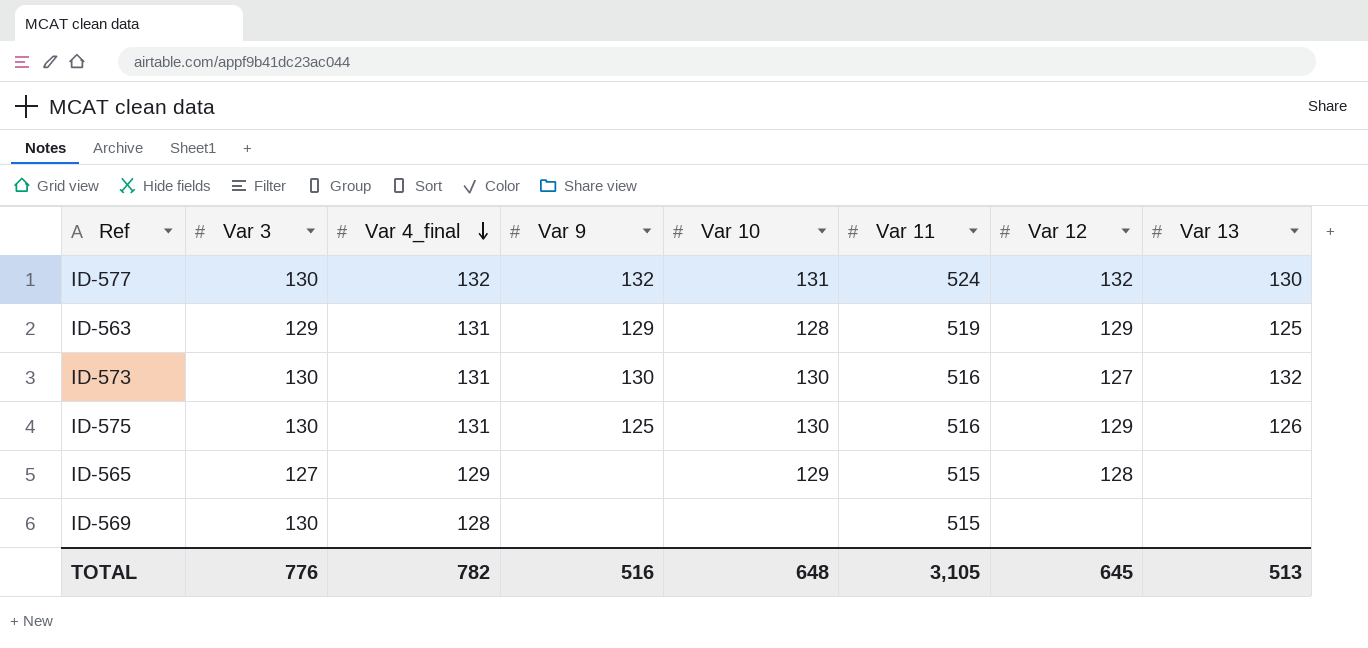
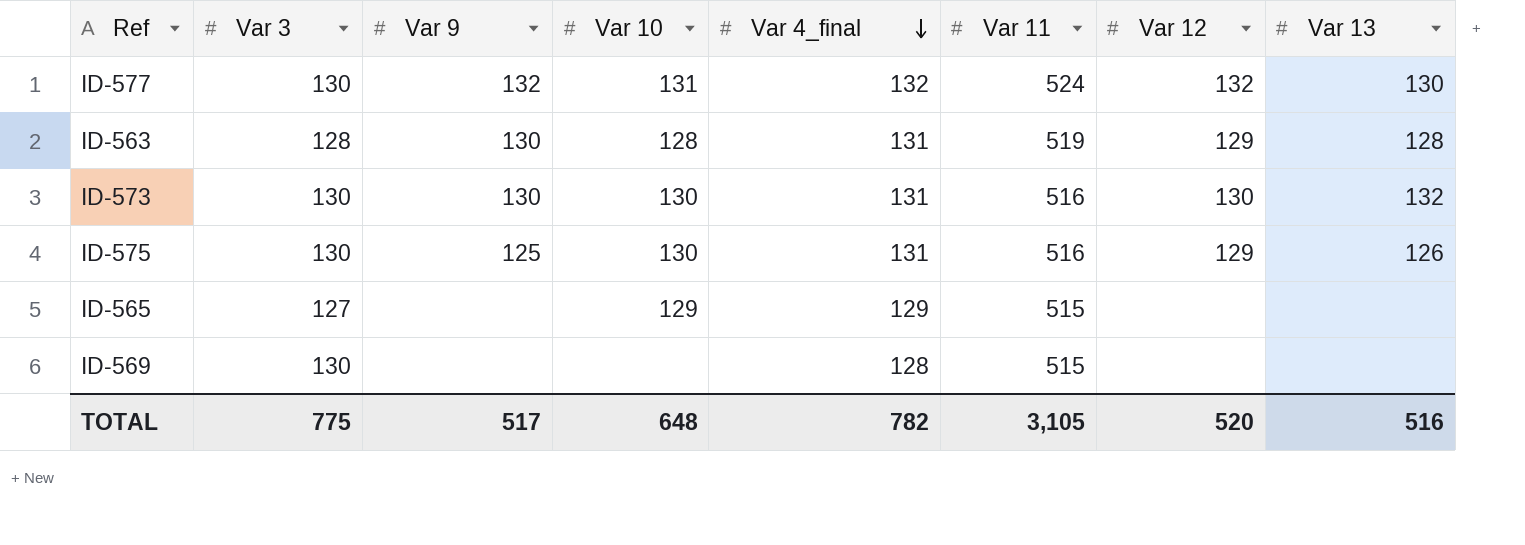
column Var 4_final | position: 3 -> 5
ID-563 | Var 3: 129 -> 128
ID-563 | Var 9: 129 -> 130
ID-563 | Var 13: 125 -> 128
ID-573 | Var 12: 127 -> 130
ID-565 | Var 12: 128 -> none
TOTAL | Var 3: 776 -> 775
TOTAL | Var 9: 516 -> 517
TOTAL | Var 12: 645 -> 520
TOTAL | Var 13: 513 -> 516

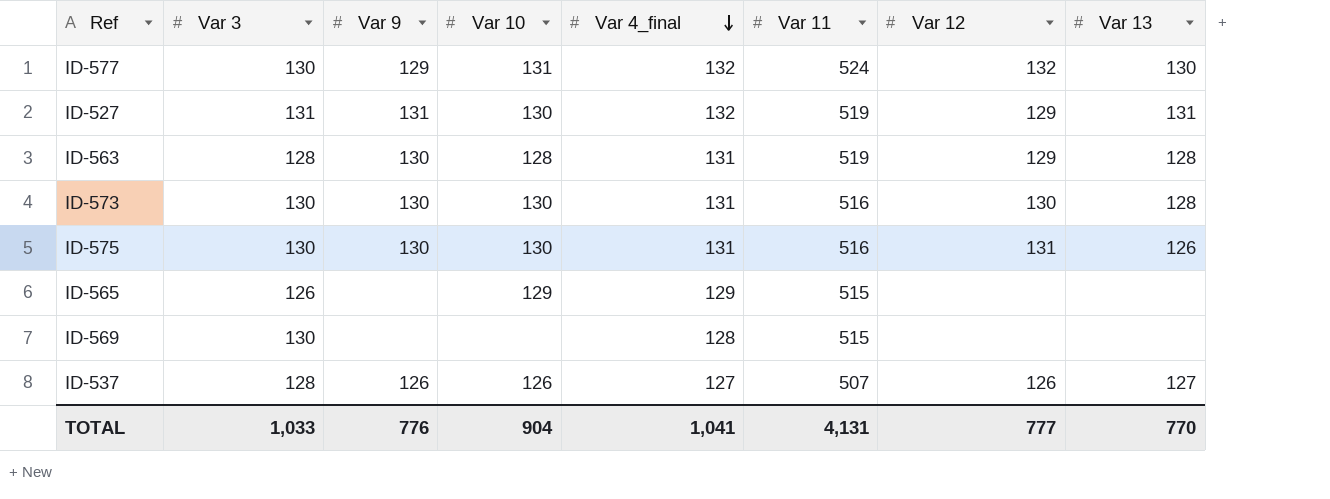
ID-577 | Var 9: 132 -> 129
row ID-527: none -> 131 | 131 | 130 | 132 | 519 | 129 | 131
ID-573 | Var 13: 132 -> 128
ID-575 | Var 9: 125 -> 130
ID-575 | Var 12: 129 -> 131
ID-565 | Var 3: 127 -> 126
row ID-537: none -> 128 | 126 | 126 | 127 | 507 | 126 | 127
TOTAL | Var 3: 775 -> 1,033
TOTAL | Var 9: 517 -> 776
TOTAL | Var 10: 648 -> 904
TOTAL | Var 4_final: 782 -> 1,041
TOTAL | Var 11: 3,105 -> 4,131
TOTAL | Var 12: 520 -> 777
TOTAL | Var 13: 516 -> 770

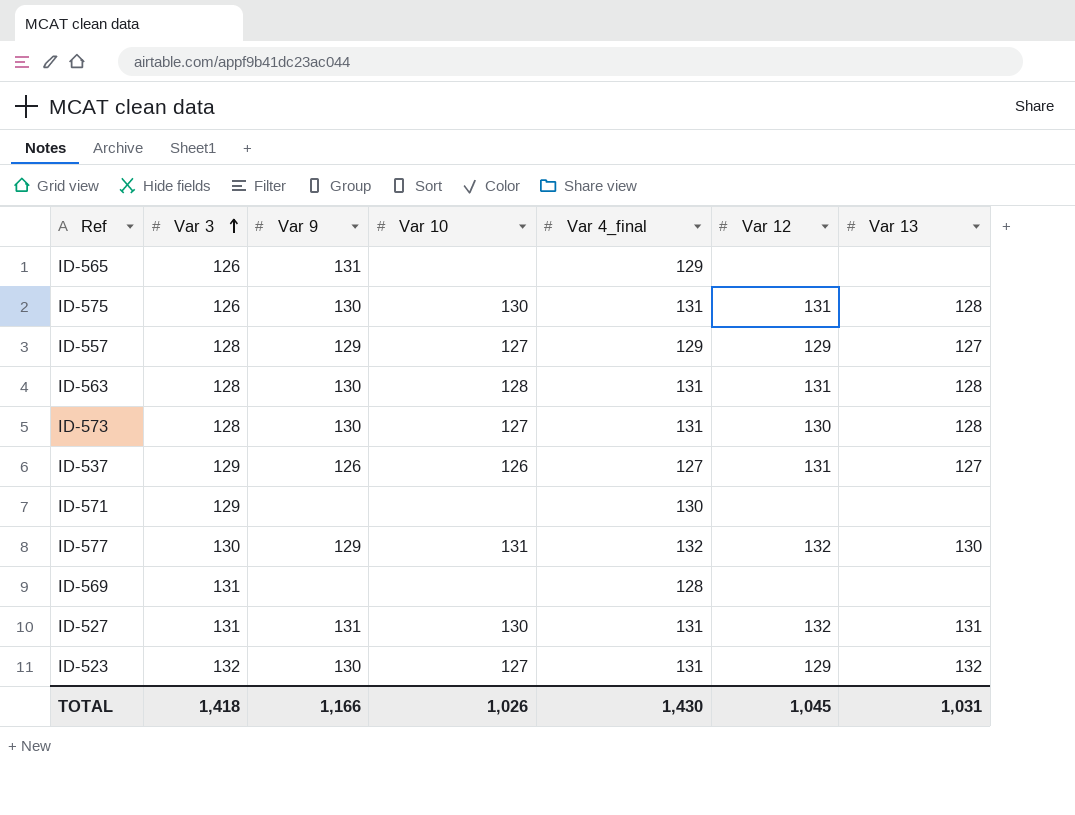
row order: Var 4_final descending -> Var 3 ascending
column Var 11 | position: 6 -> none
ID-565 | Var 9: none -> 131
ID-565 | Var 10: 129 -> none
ID-575 | Var 3: 130 -> 126
ID-575 | Var 13: 126 -> 128
row ID-557: none -> 128 | 129 | 127 | 129 | 129 | 127
ID-563 | Var 12: 129 -> 131
ID-573 | Var 3: 130 -> 128
ID-573 | Var 10: 130 -> 127
ID-537 | Var 3: 128 -> 129
ID-537 | Var 12: 126 -> 131
row ID-571: none -> 129 | none | none | 130 | none | none
ID-569 | Var 3: 130 -> 131
ID-527 | Var 4_final: 132 -> 131
ID-527 | Var 12: 129 -> 132
row ID-523: none -> 132 | 130 | 127 | 131 | 129 | 132
TOTAL | Var 3: 1,033 -> 1,418
TOTAL | Var 9: 776 -> 1,166
TOTAL | Var 10: 904 -> 1,026
TOTAL | Var 4_final: 1,041 -> 1,430
TOTAL | Var 12: 777 -> 1,045
TOTAL | Var 13: 770 -> 1,031

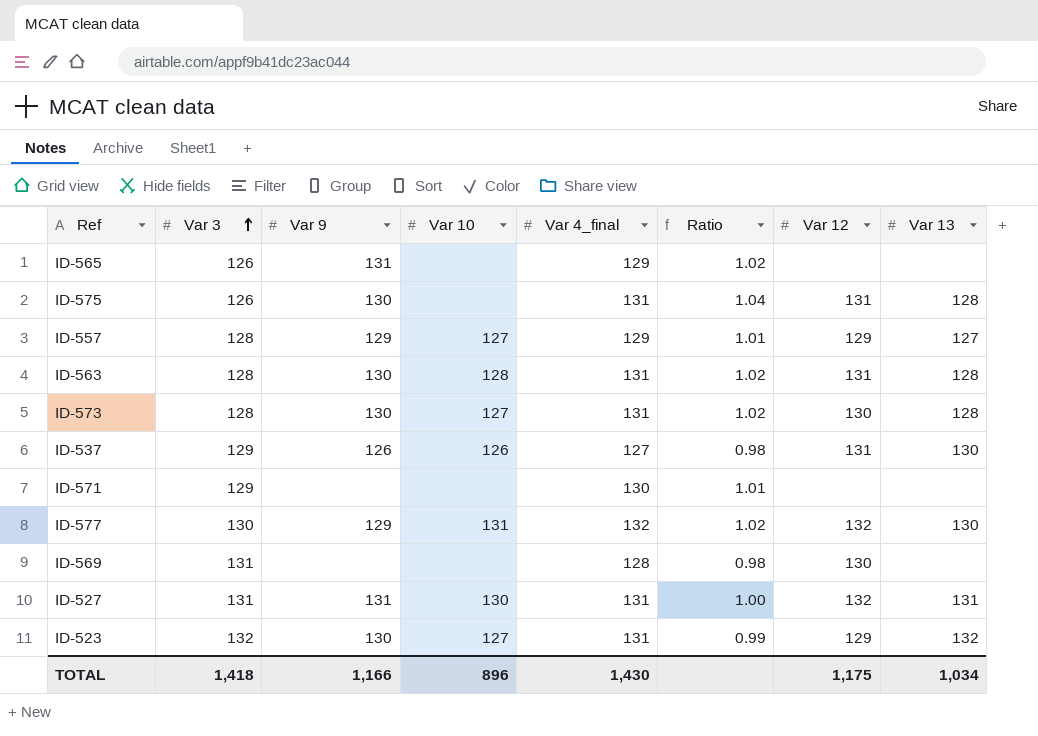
column Ratio | formula: none -> [Var 4_final] / [Var 3]
ID-575 | Var 10: 130 -> none
ID-537 | Var 13: 127 -> 130
ID-569 | Var 12: none -> 130
TOTAL | Var 10: 1,026 -> 896
TOTAL | Var 12: 1,045 -> 1,175
TOTAL | Var 13: 1,031 -> 1,034

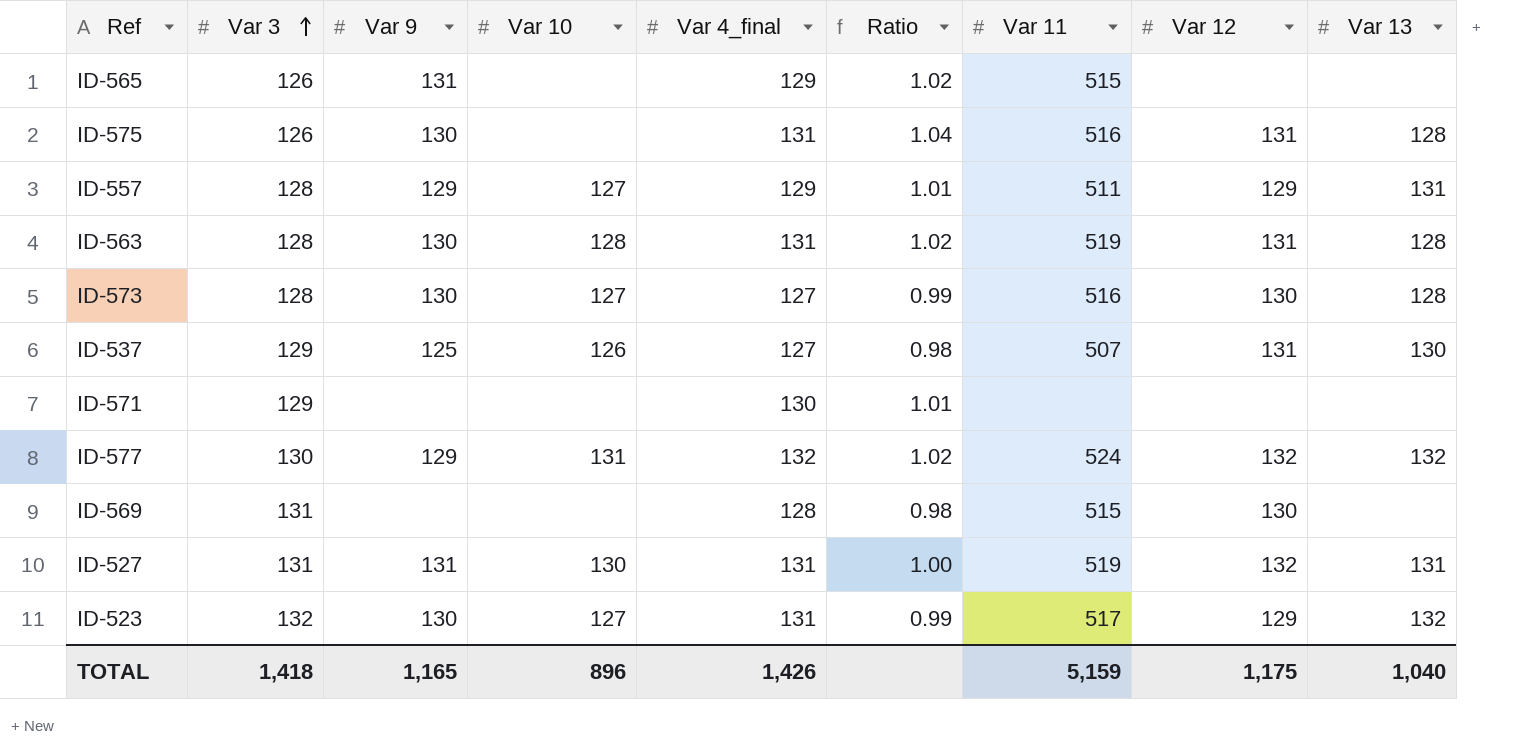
column Var 11 | position: none -> 7
ID-557 | Var 13: 127 -> 131
ID-573 | Var 4_final: 131 -> 127
ID-573 | Ratio: 1.02 -> 0.99
ID-537 | Var 9: 126 -> 125
ID-577 | Var 13: 130 -> 132
TOTAL | Var 9: 1,166 -> 1,165
TOTAL | Var 4_final: 1,430 -> 1,426
TOTAL | Var 13: 1,034 -> 1,040

